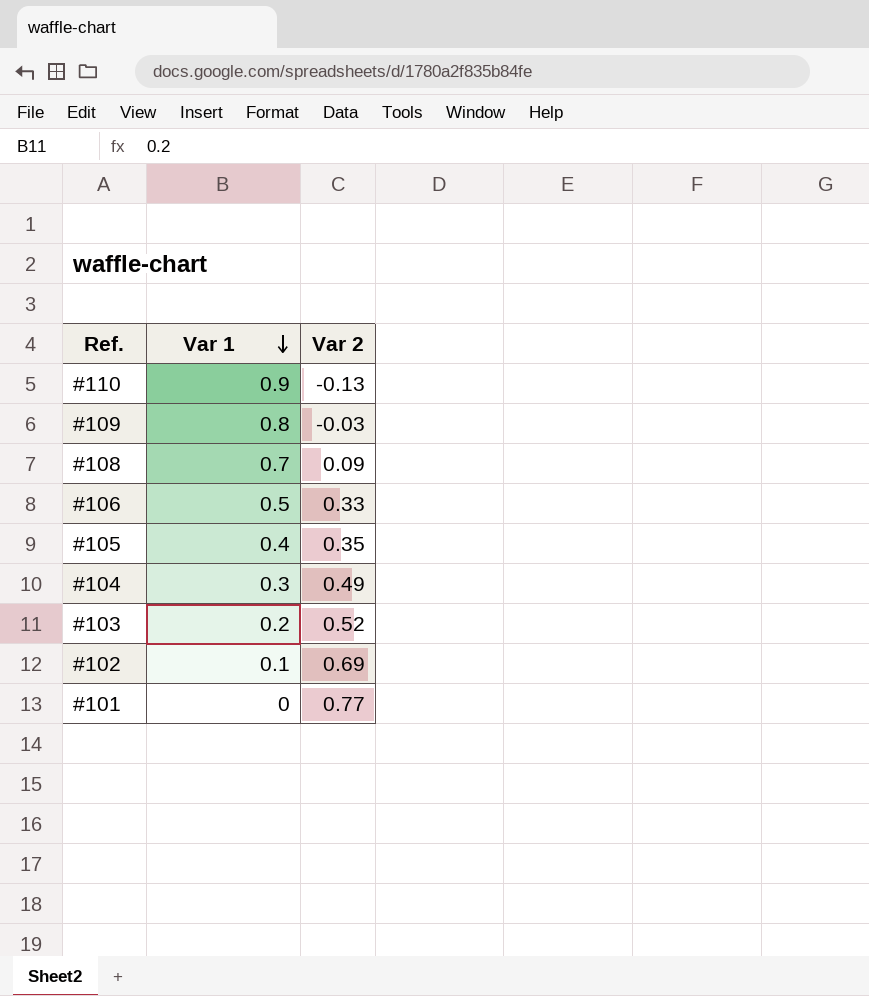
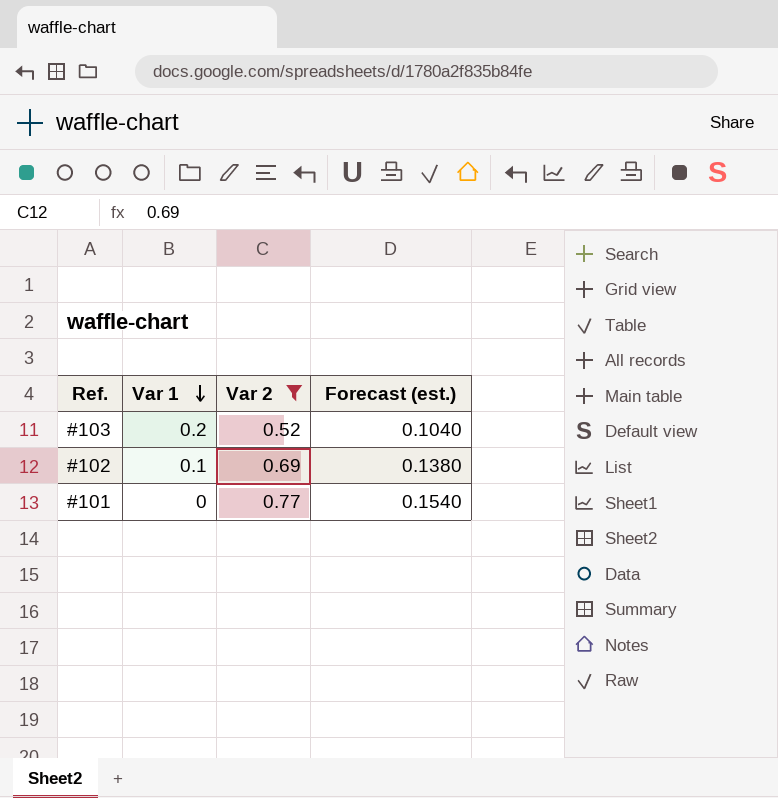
filter: none -> Var 2 >= 0.52
column Forecast (est.) | formula: none -> [Var 2] * 0.2

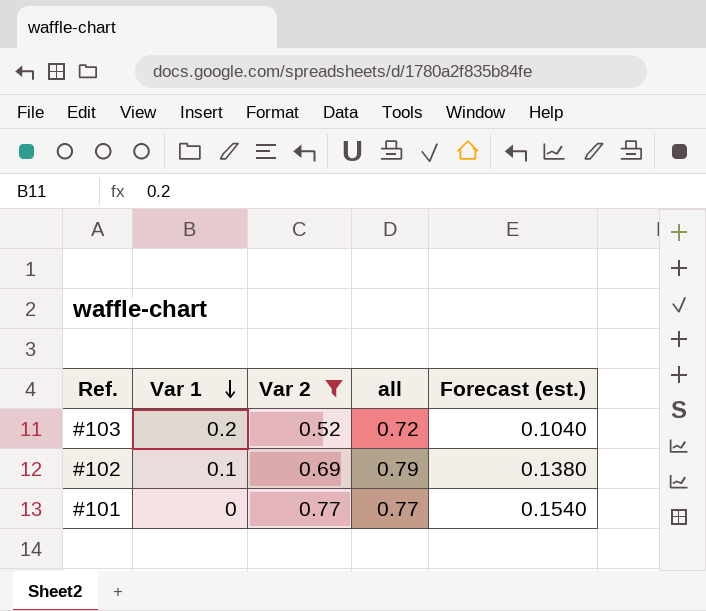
column all | formula: none -> [Var 1] + [Var 2]

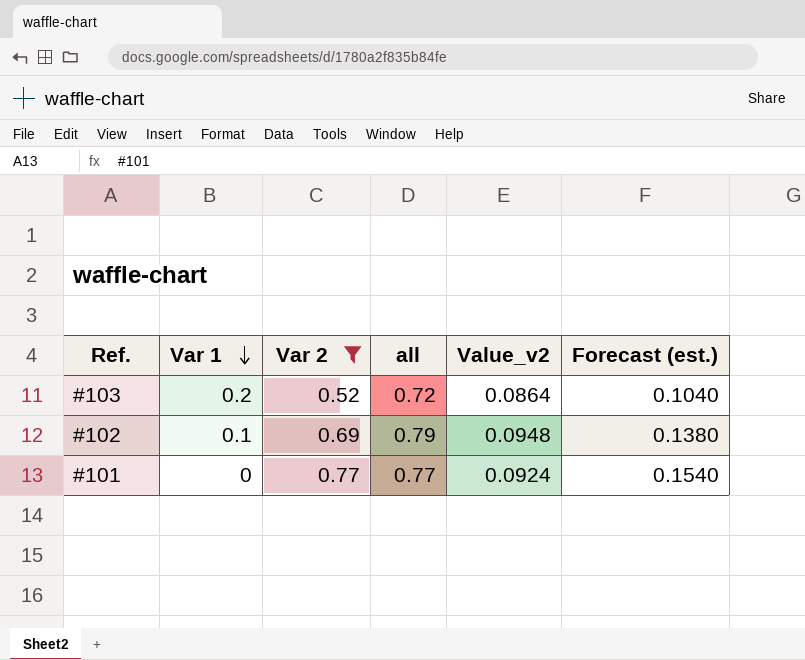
column Value_v2 | formula: none -> [all] * 0.12

